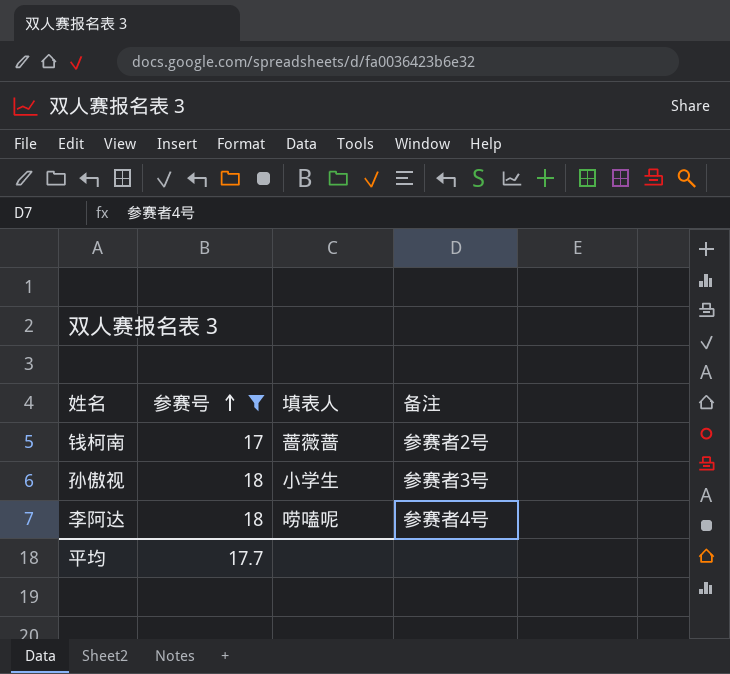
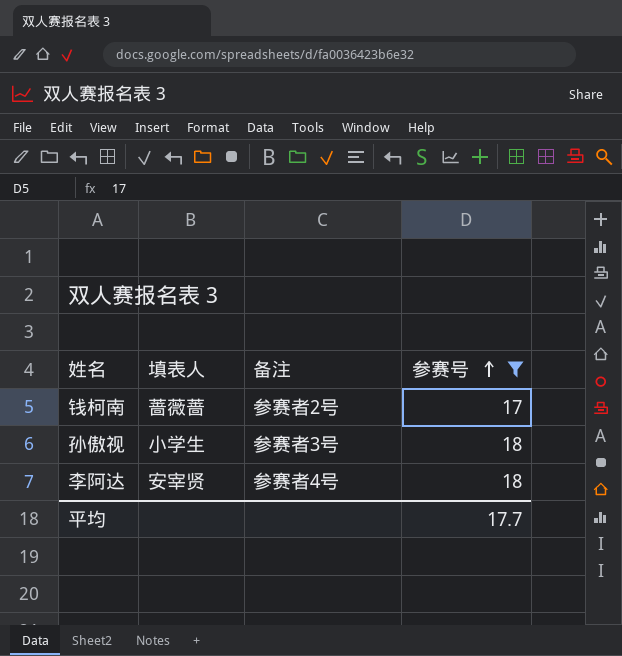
column 参赛号 | position: 2 -> 4
李阿达 | 填表人: 唠嗑呢 -> 安宰贤

